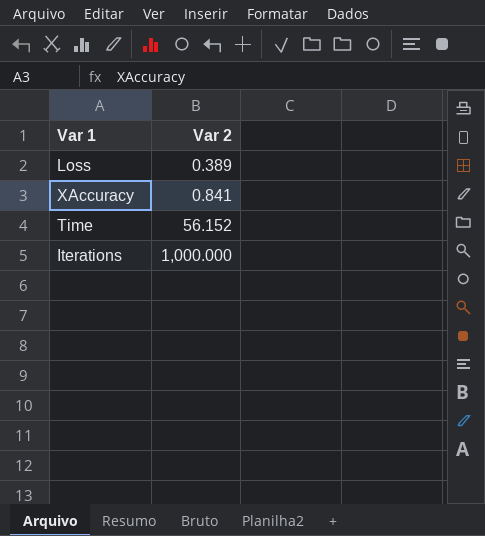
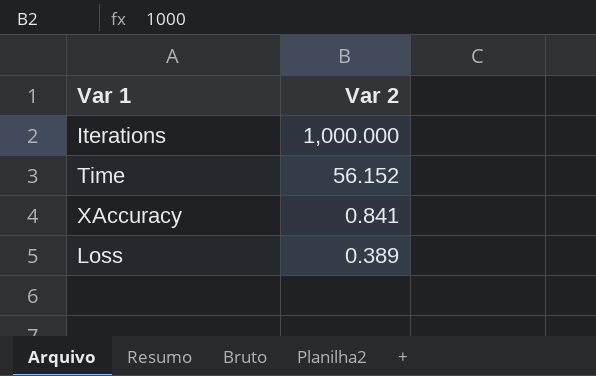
row order: Var 2 ascending -> Var 2 descending

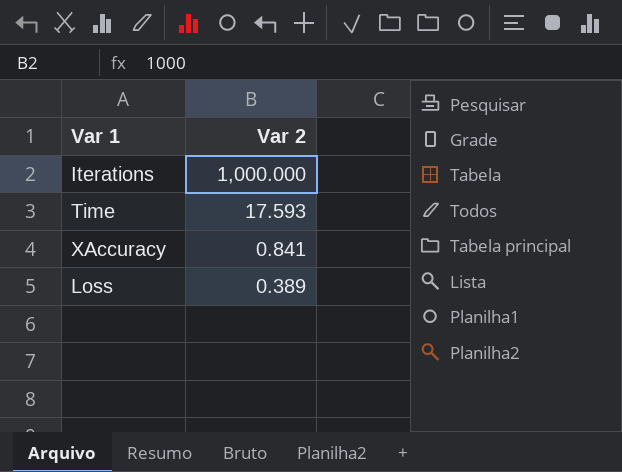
Time | Var 2: 56.152 -> 17.593

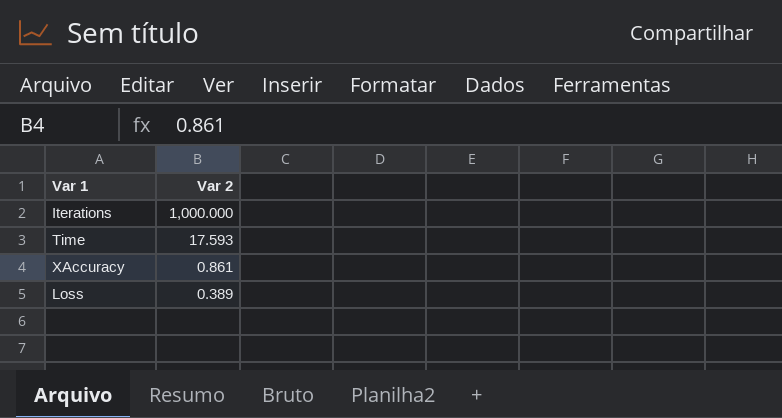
XAccuracy | Var 2: 0.841 -> 0.861

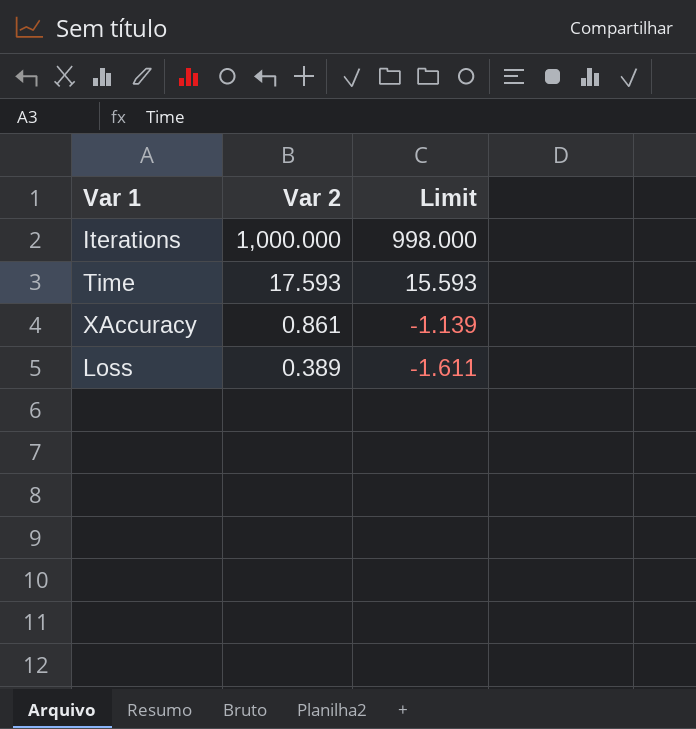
column Limit | formula: none -> [Var 2] - 2

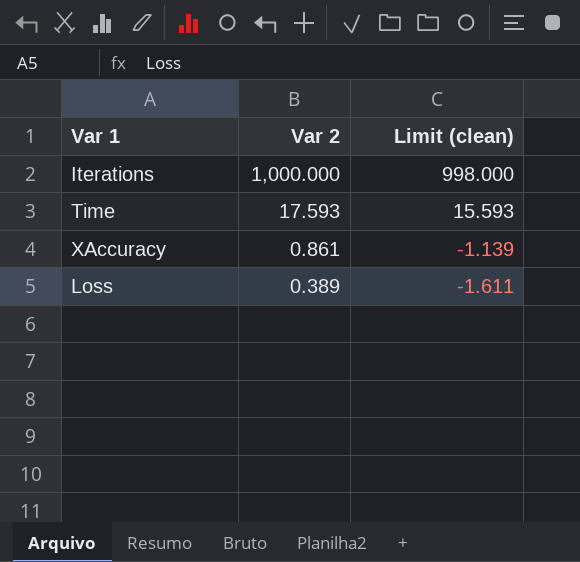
column name: Limit -> Limit (clean)

